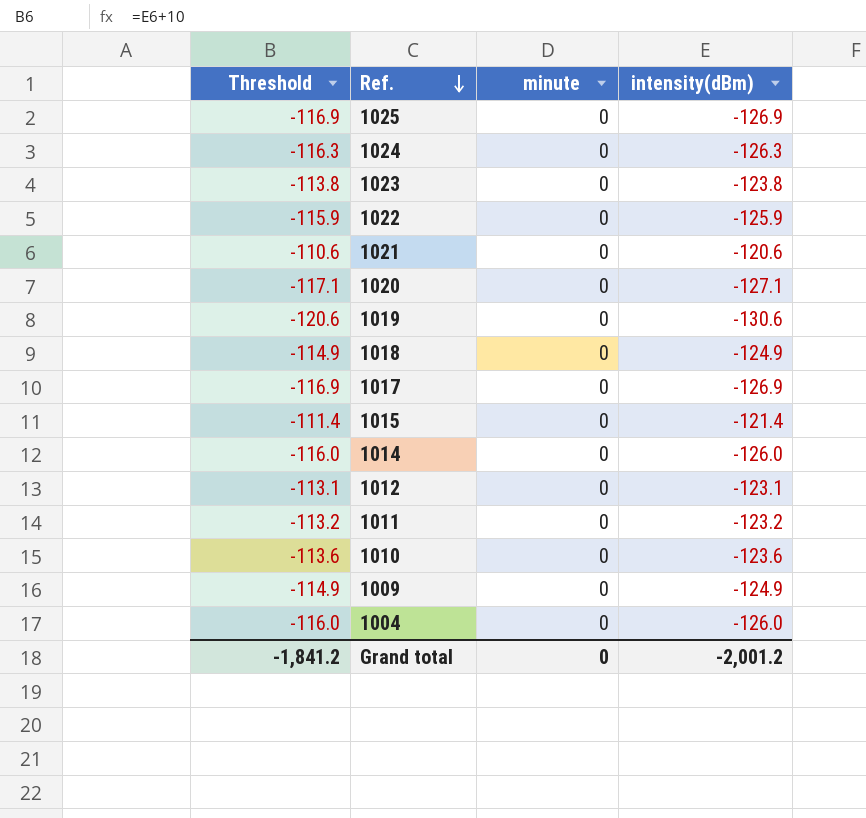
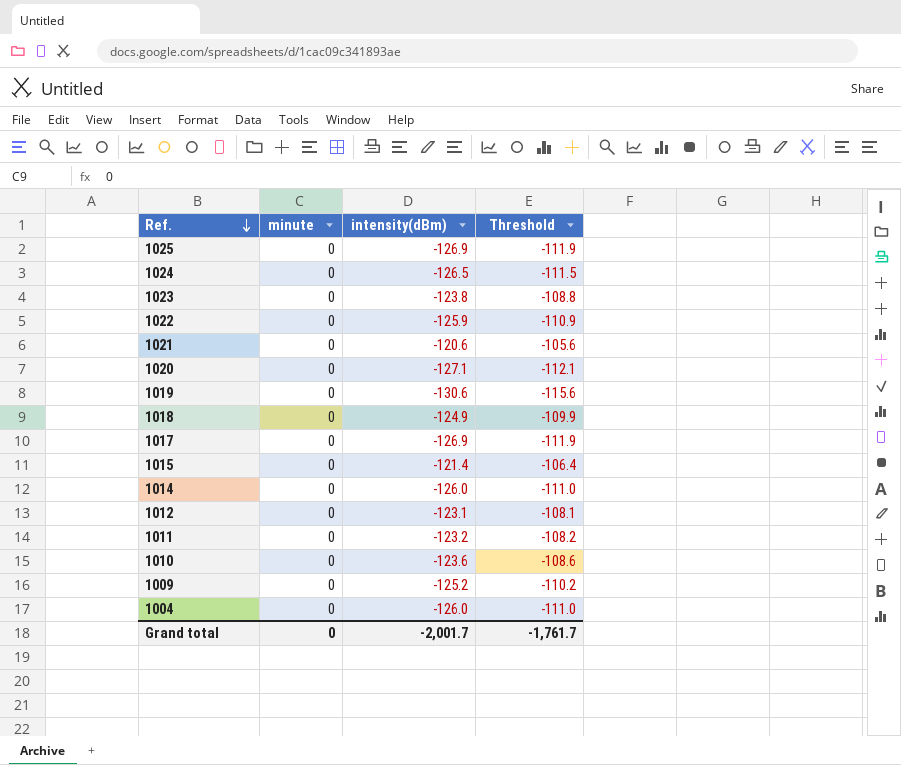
column Threshold | formula: [intensity(dBm)] + 10 -> [intensity(dBm)] + 15
column Threshold | position: 1 -> 4
1024 | intensity(dBm): -126.3 -> -126.5
1009 | intensity(dBm): -124.9 -> -125.2
Grand total | intensity(dBm): -2,001.2 -> -2,001.7
Grand total | Threshold: -1,841.2 -> -1,761.7

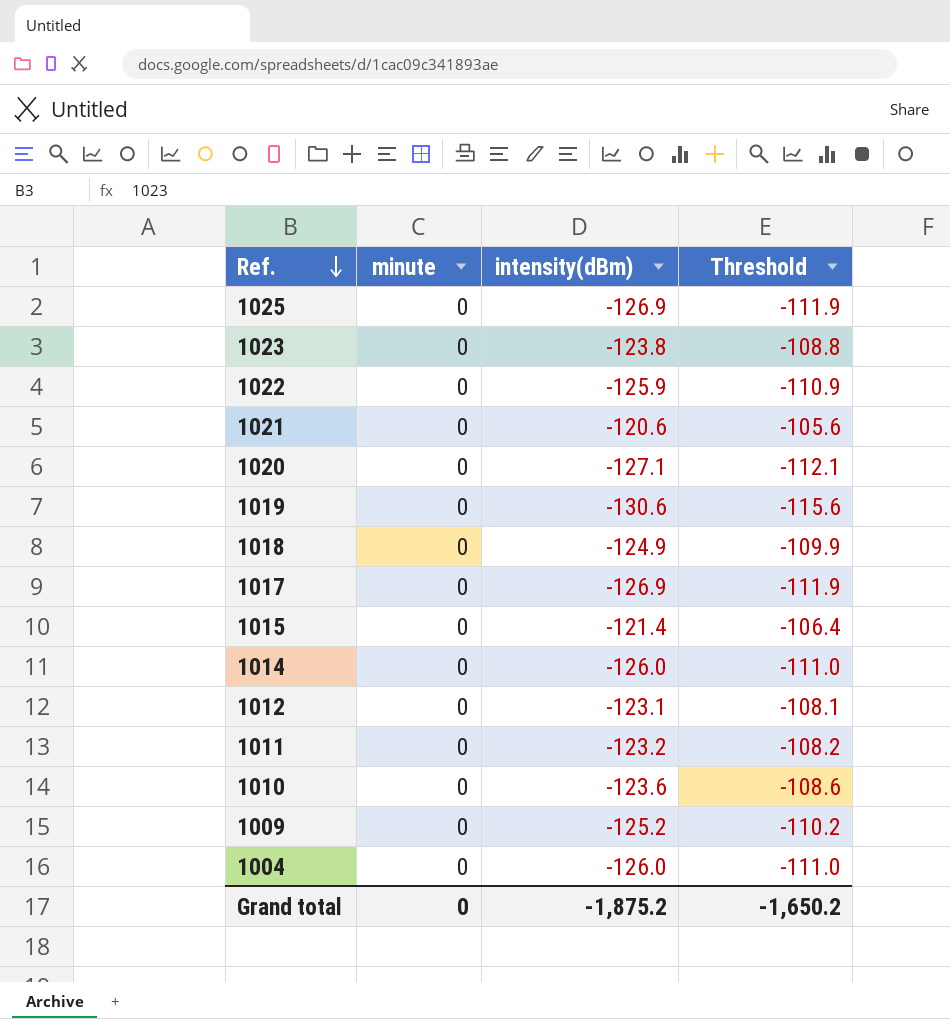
row 1024: 0 | -126.5 | -111.5 -> none
Grand total | intensity(dBm): -2,001.7 -> -1,875.2
Grand total | Threshold: -1,761.7 -> -1,650.2

